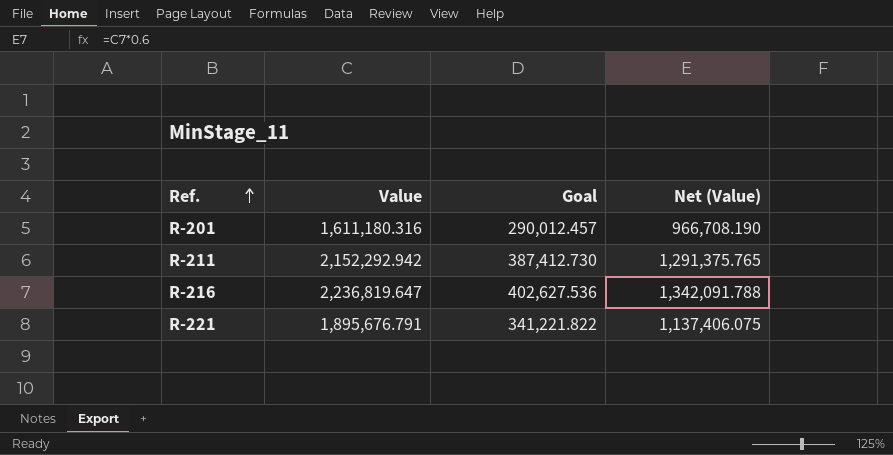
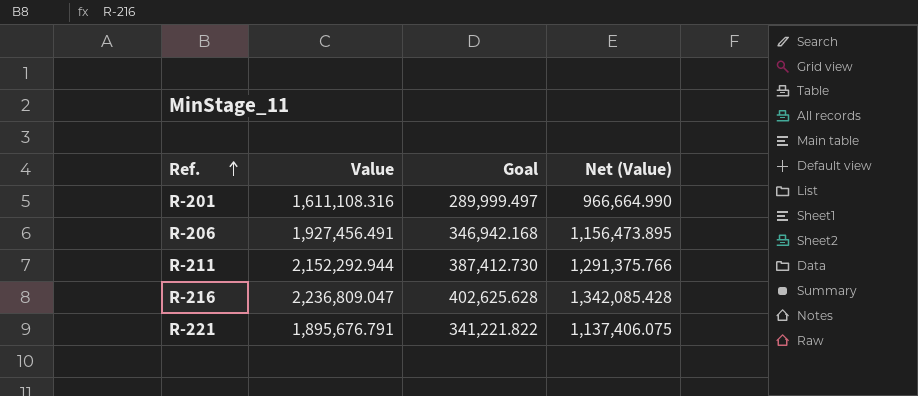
R-201 | Value: 1,611,180.316 -> 1,611,108.316
R-201 | Goal: 290,012.457 -> 289,999.497
R-201 | Net (Value): 966,708.190 -> 966,664.990
row R-206: none -> 1,927,456.491 | 346,942.168 | 1,156,473.895
R-211 | Value: 2,152,292.942 -> 2,152,292.944
R-211 | Net (Value): 1,291,375.765 -> 1,291,375.766
R-216 | Value: 2,236,819.647 -> 2,236,809.047
R-216 | Goal: 402,627.536 -> 402,625.628
R-216 | Net (Value): 1,342,091.788 -> 1,342,085.428

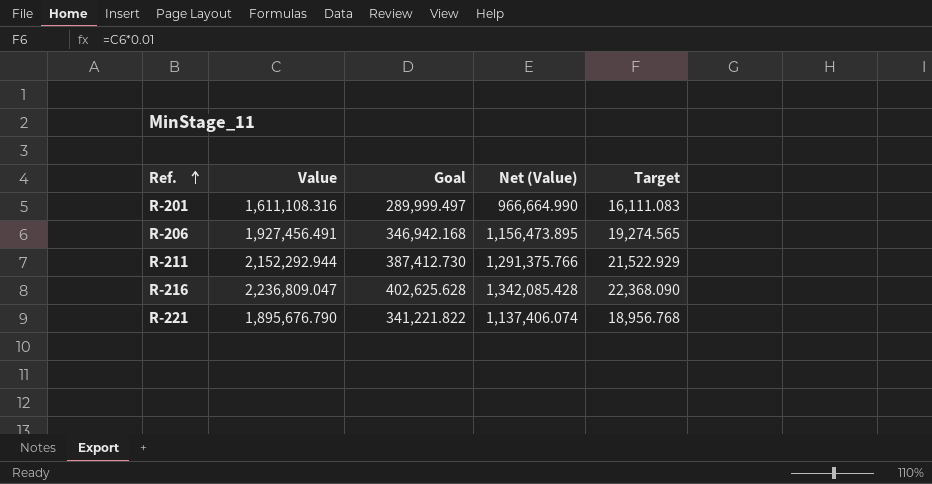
column Target | formula: none -> [Value] * 0.01
R-221 | Value: 1,895,676.791 -> 1,895,676.790
R-221 | Net (Value): 1,137,406.075 -> 1,137,406.074

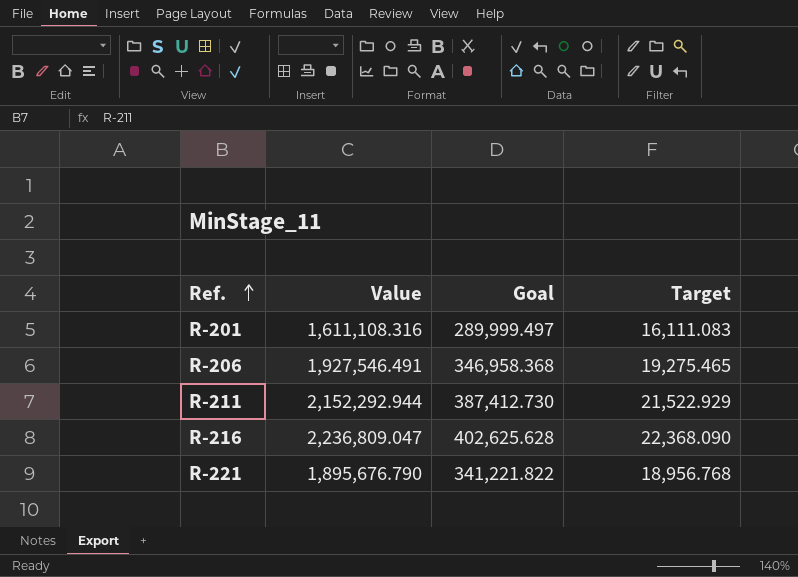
column Net (Value) | formula: [Value] * 0.6 -> none
R-206 | Value: 1,927,456.491 -> 1,927,546.491
R-206 | Goal: 346,942.168 -> 346,958.368
R-206 | Target: 19,274.565 -> 19,275.465

